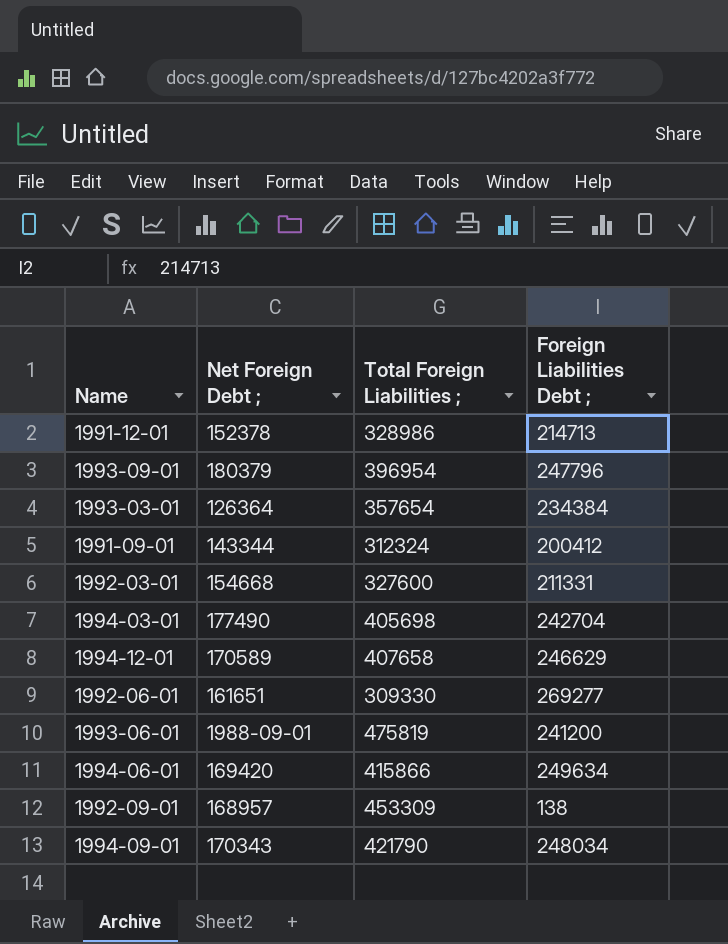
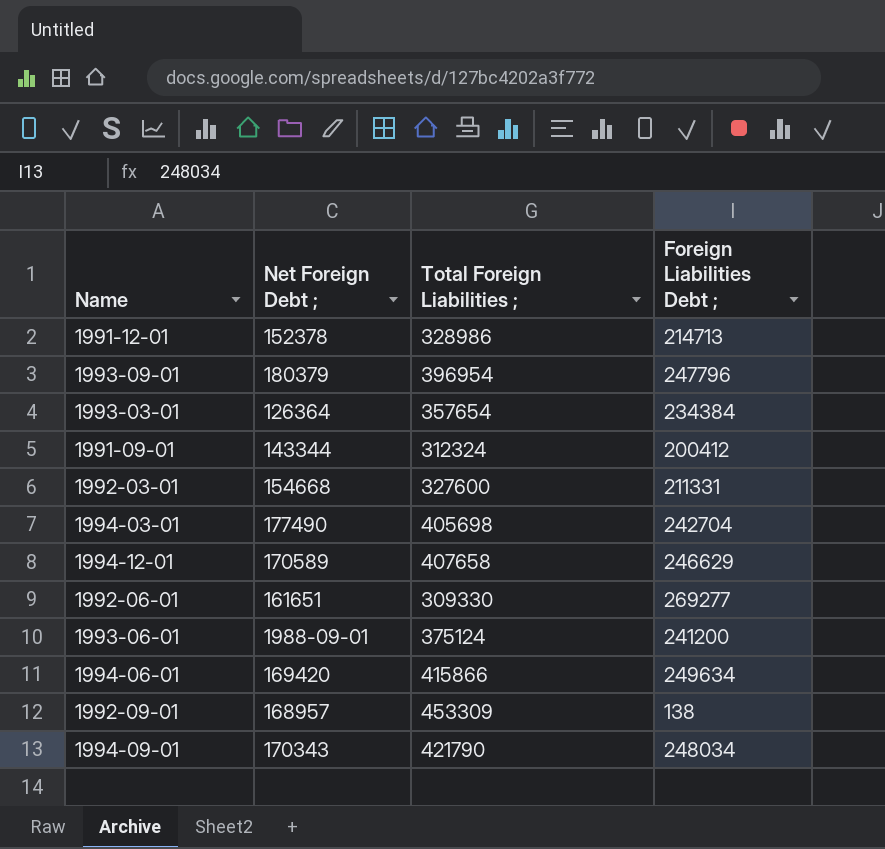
1993-06-01 | Total Foreign Liabilities ;: 475819 -> 375124

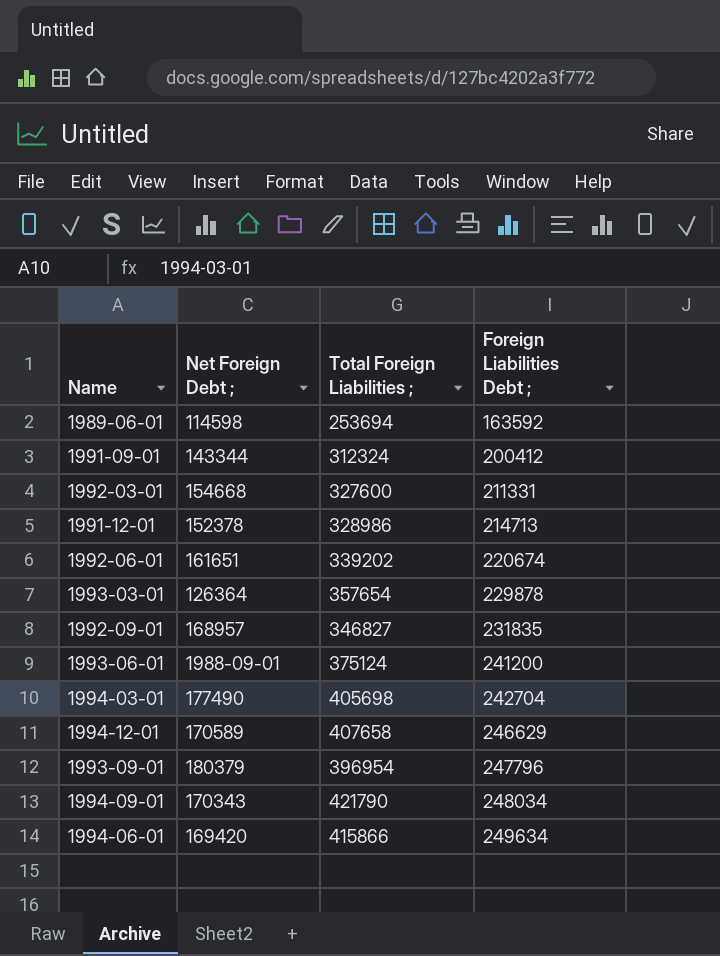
row order: none -> Foreign Liabilities Debt ; ascending
row 1989-06-01: none -> 114598 | 253694 | 163592
1992-06-01 | Total Foreign Liabilities ;: 309330 -> 339202
1992-06-01 | Foreign Liabilities Debt ;: 269277 -> 220674
1993-03-01 | Foreign Liabilities Debt ;: 234384 -> 229878
1992-09-01 | Total Foreign Liabilities ;: 453309 -> 346827
1992-09-01 | Foreign Liabilities Debt ;: 138 -> 231835

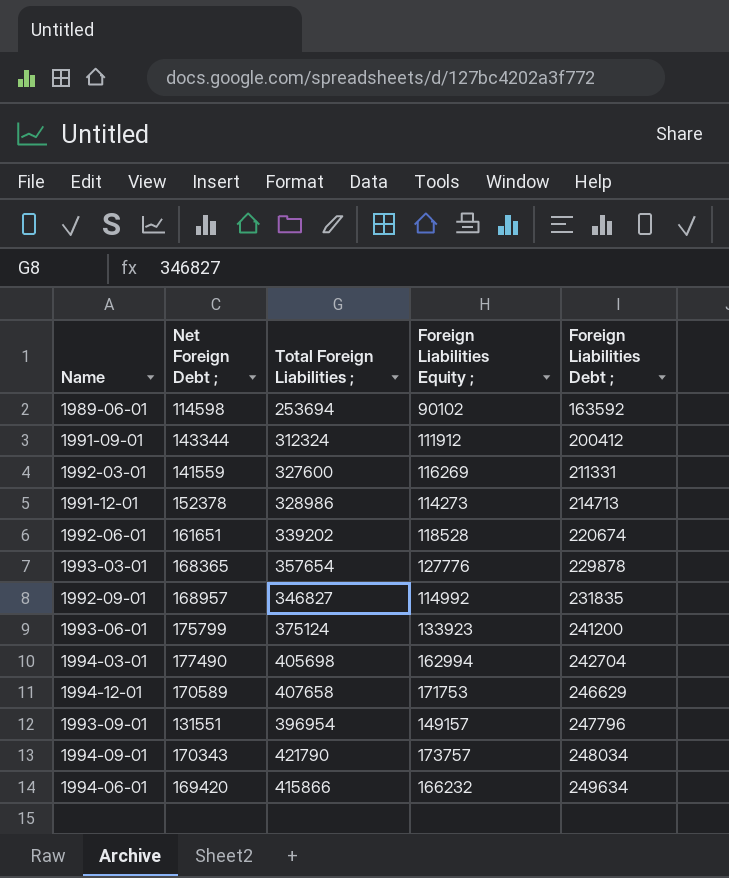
column Foreign Liabilities Equity ; | position: none -> 4
1992-03-01 | Net Foreign Debt ;: 154668 -> 141559
1993-03-01 | Net Foreign Debt ;: 126364 -> 168365
1993-06-01 | Net Foreign Debt ;: 1988-09-01 -> 175799
1993-09-01 | Net Foreign Debt ;: 180379 -> 131551

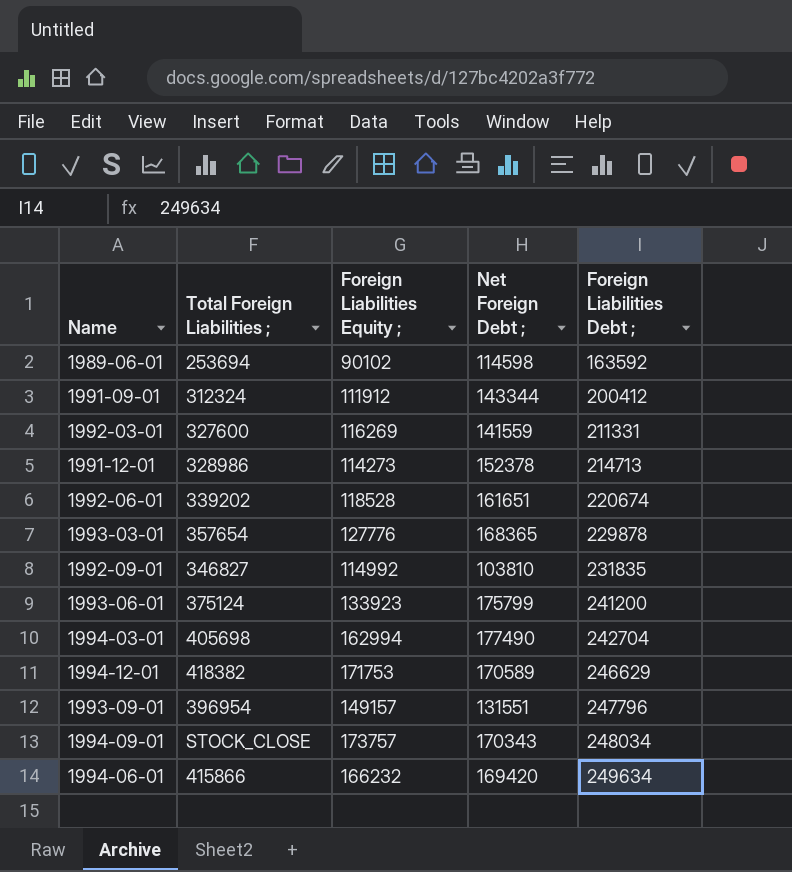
column Net Foreign Debt ; | position: 2 -> 4
1992-09-01 | Net Foreign Debt ;: 168957 -> 103810
1994-12-01 | Total Foreign Liabilities ;: 407658 -> 418382
1994-09-01 | Total Foreign Liabilities ;: 421790 -> STOCK_CLOSE

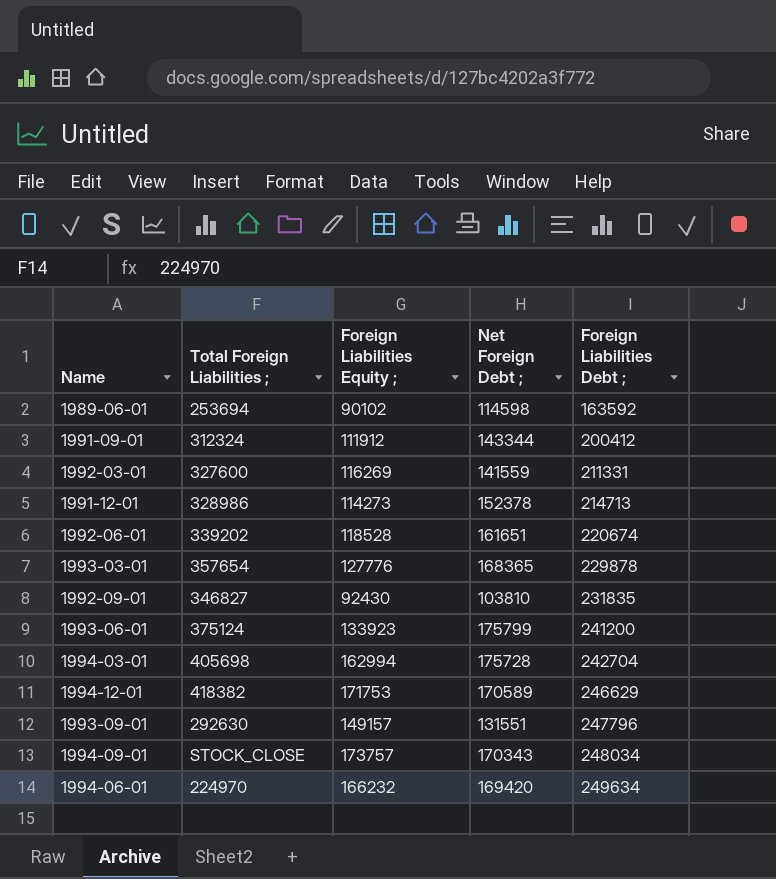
1992-09-01 | Foreign Liabilities Equity ;: 114992 -> 92430
1994-03-01 | Net Foreign Debt ;: 177490 -> 175728
1993-09-01 | Total Foreign Liabilities ;: 396954 -> 292630
1994-06-01 | Total Foreign Liabilities ;: 415866 -> 224970

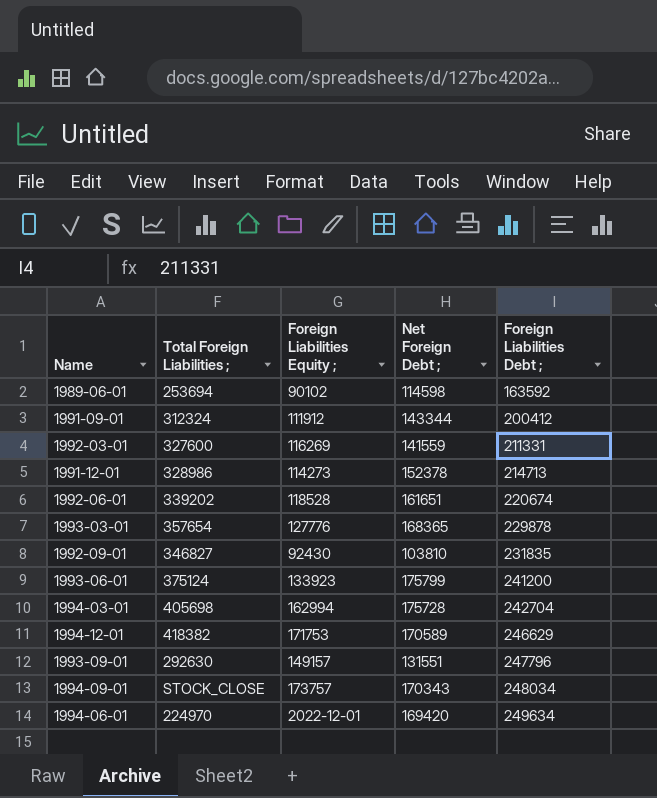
1994-06-01 | Foreign Liabilities Equity ;: 166232 -> 2022-12-01

